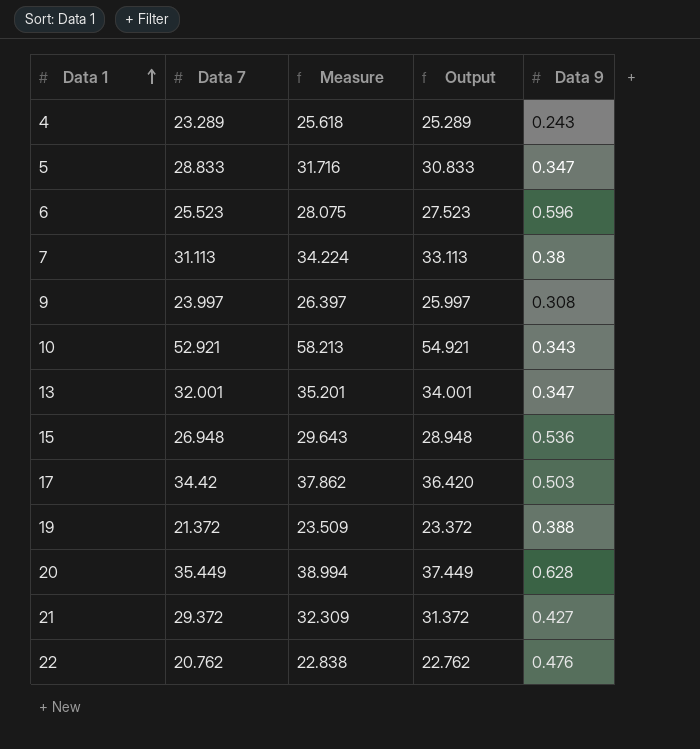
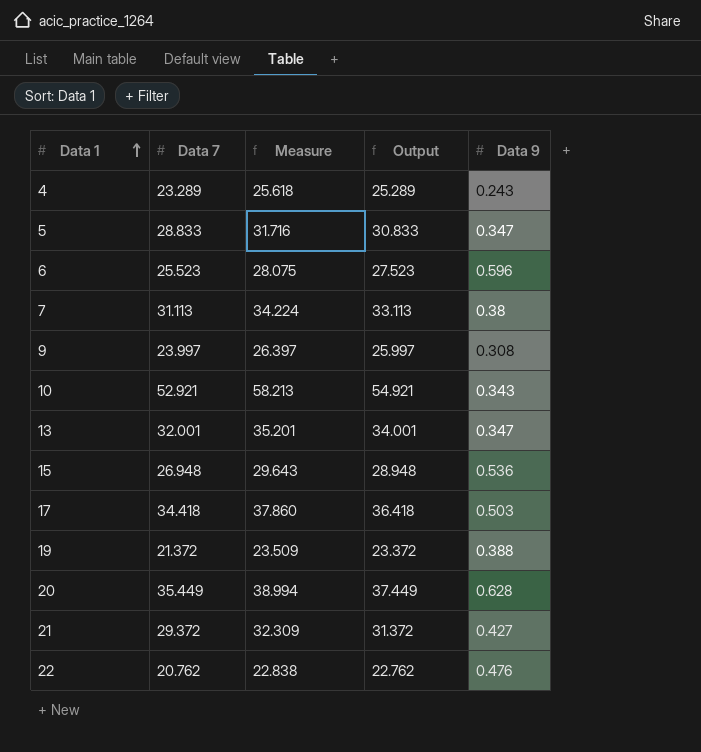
17 | Data 7: 34.42 -> 34.418
17 | Measure: 37.862 -> 37.860
17 | Output: 36.420 -> 36.418

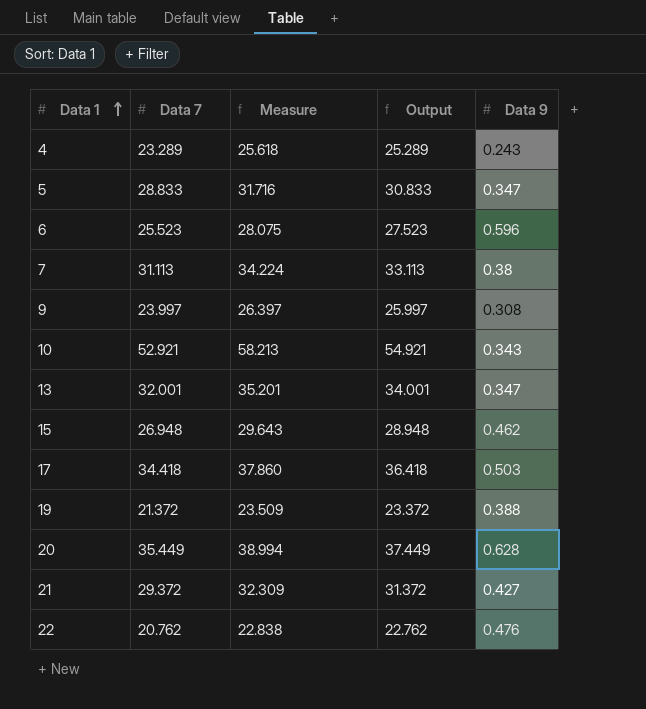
15 | Data 9: 0.536 -> 0.462

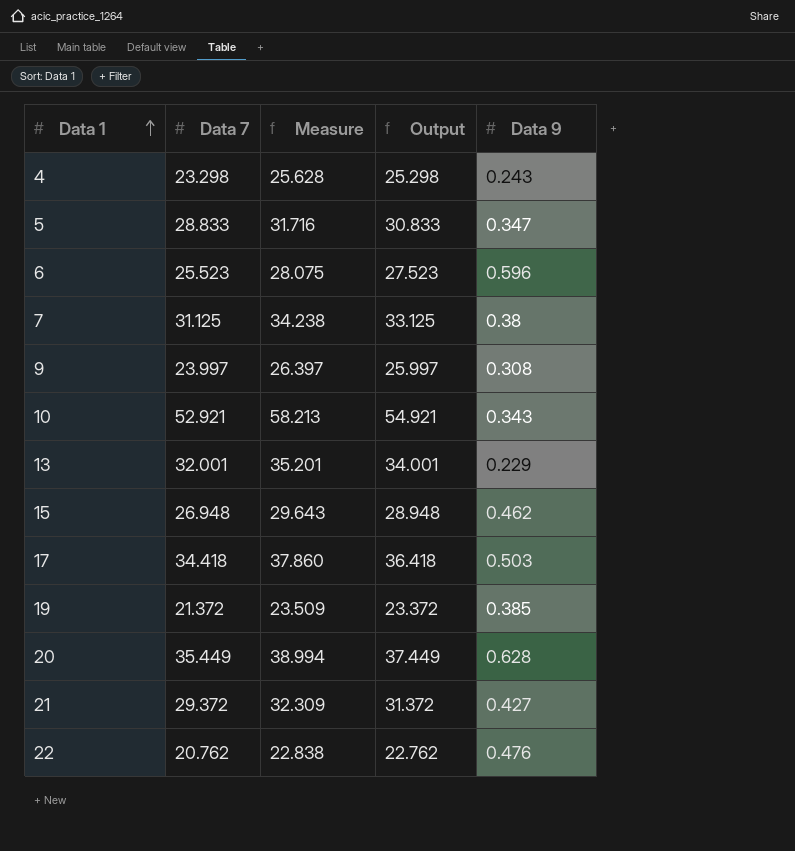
4 | Data 7: 23.289 -> 23.298
4 | Measure: 25.618 -> 25.628
4 | Output: 25.289 -> 25.298
7 | Data 7: 31.113 -> 31.125
7 | Measure: 34.224 -> 34.238
7 | Output: 33.113 -> 33.125
13 | Data 9: 0.347 -> 0.229
19 | Data 9: 0.388 -> 0.385

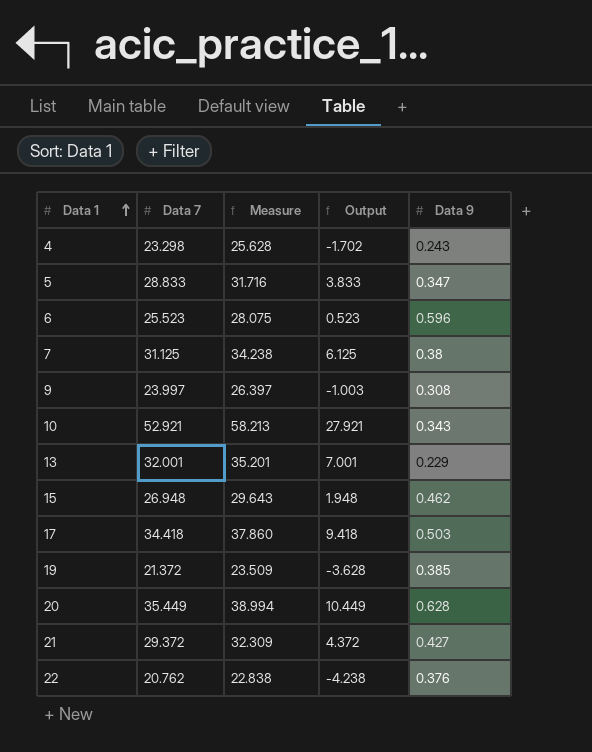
column Output | formula: [Data 7] + 2 -> [Data 7] - 25
22 | Data 9: 0.476 -> 0.376

